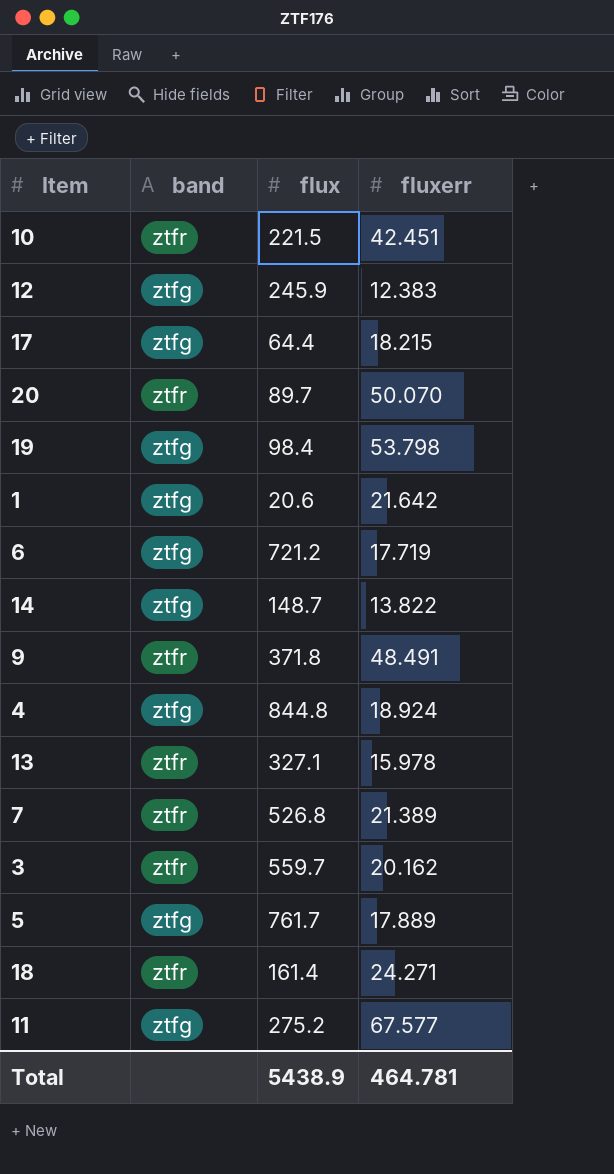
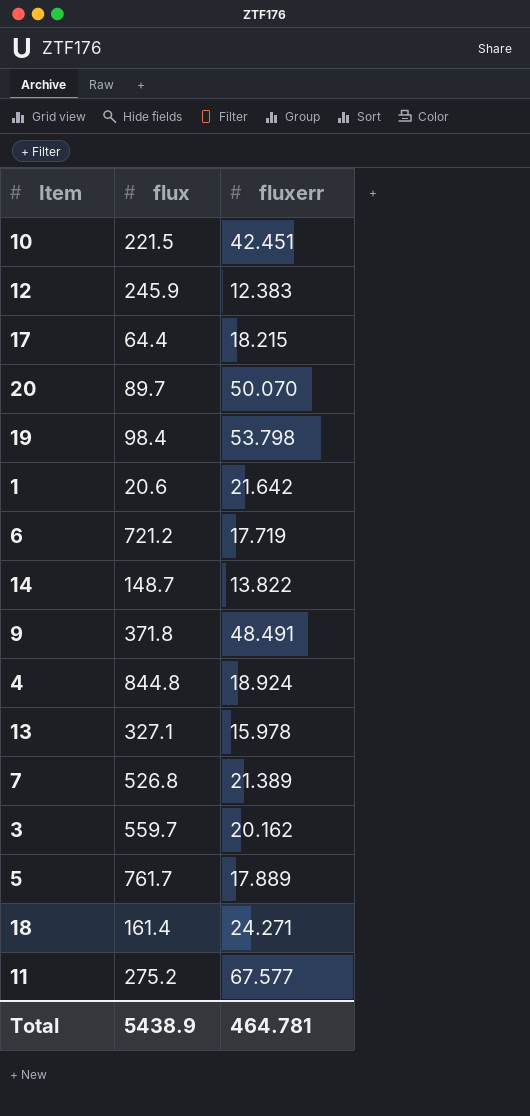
column band | position: 2 -> none

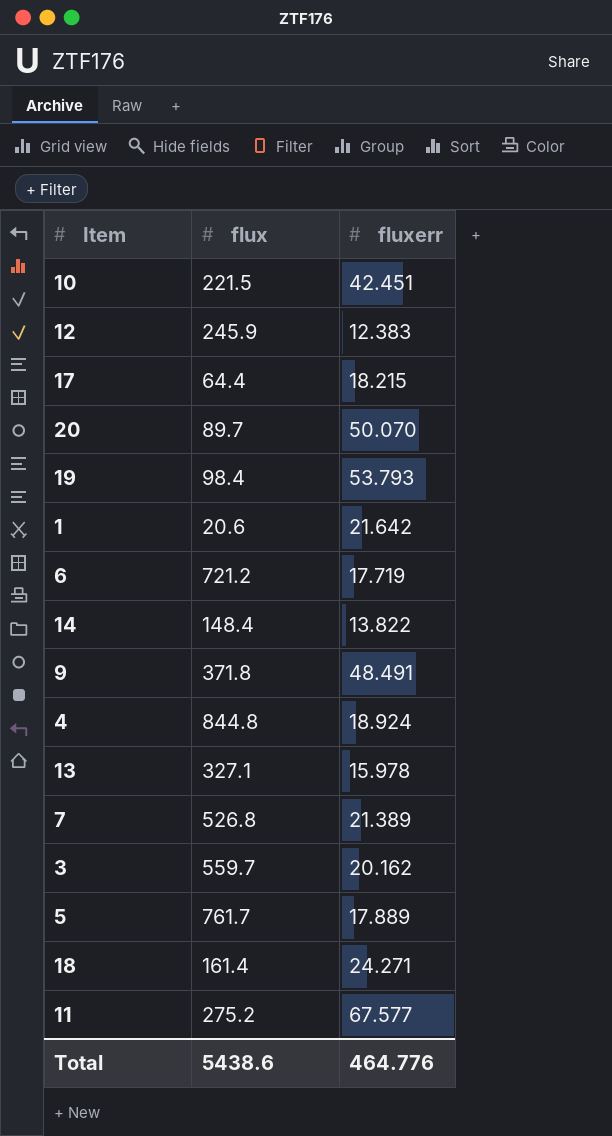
19 | fluxerr: 53.798 -> 53.793
14 | flux: 148.7 -> 148.4
Total | flux: 5438.9 -> 5438.6
Total | fluxerr: 464.781 -> 464.776

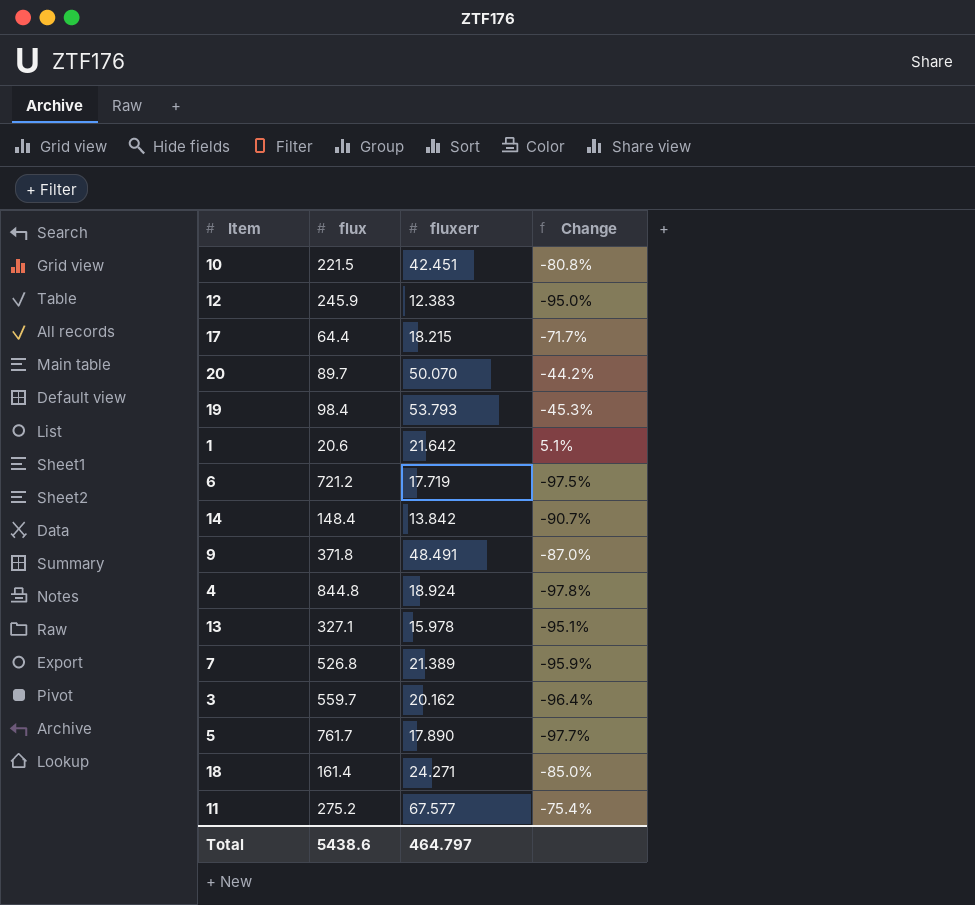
column Change | formula: none -> ([fluxerr] - [flux]) / [flux]
14 | fluxerr: 13.822 -> 13.842
5 | fluxerr: 17.889 -> 17.890
Total | fluxerr: 464.776 -> 464.797

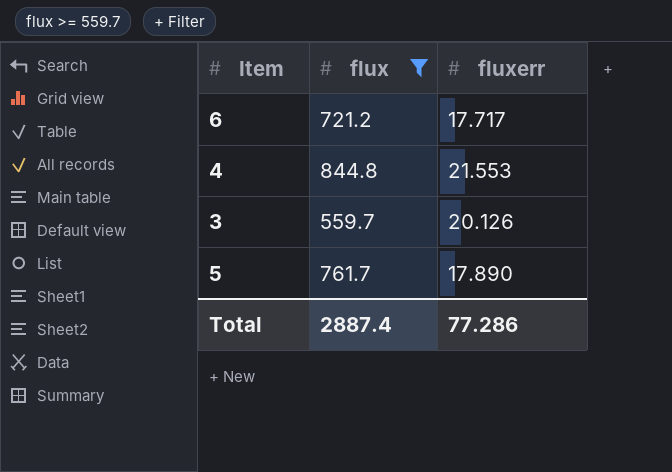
filter: none -> flux >= 559.7
column Change | formula: ([fluxerr] - [flux]) / [flux] -> none
6 | fluxerr: 17.719 -> 17.717
4 | fluxerr: 18.924 -> 21.553
3 | fluxerr: 20.162 -> 20.126
Total | flux: 5438.6 -> 2887.4
Total | fluxerr: 464.797 -> 77.286

